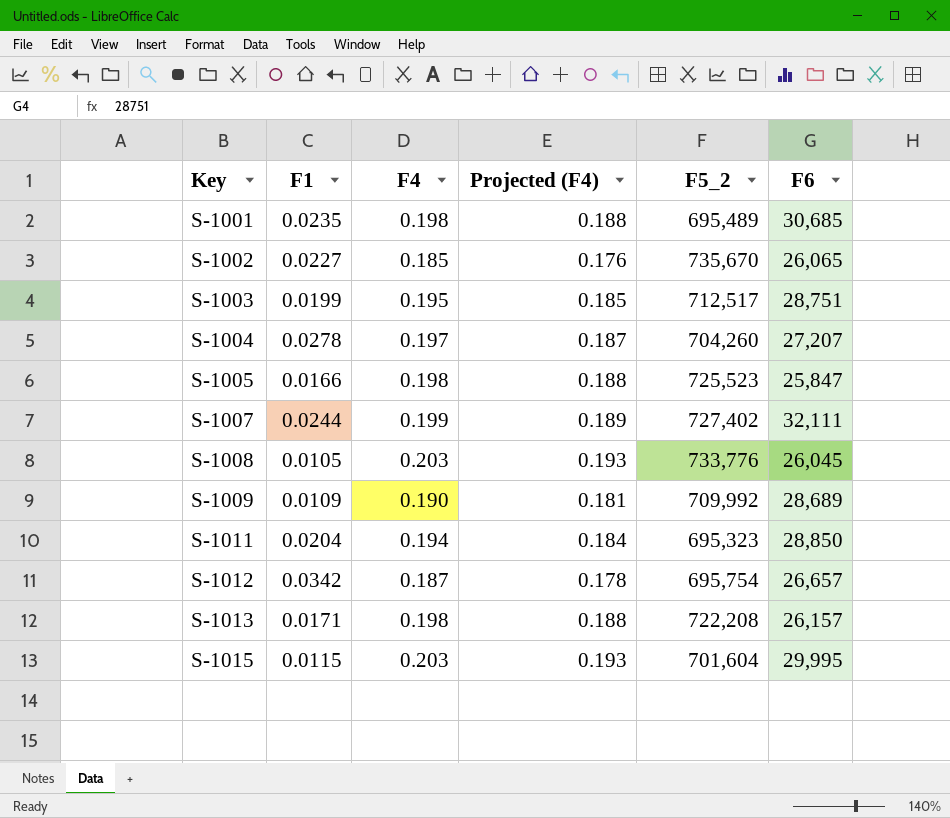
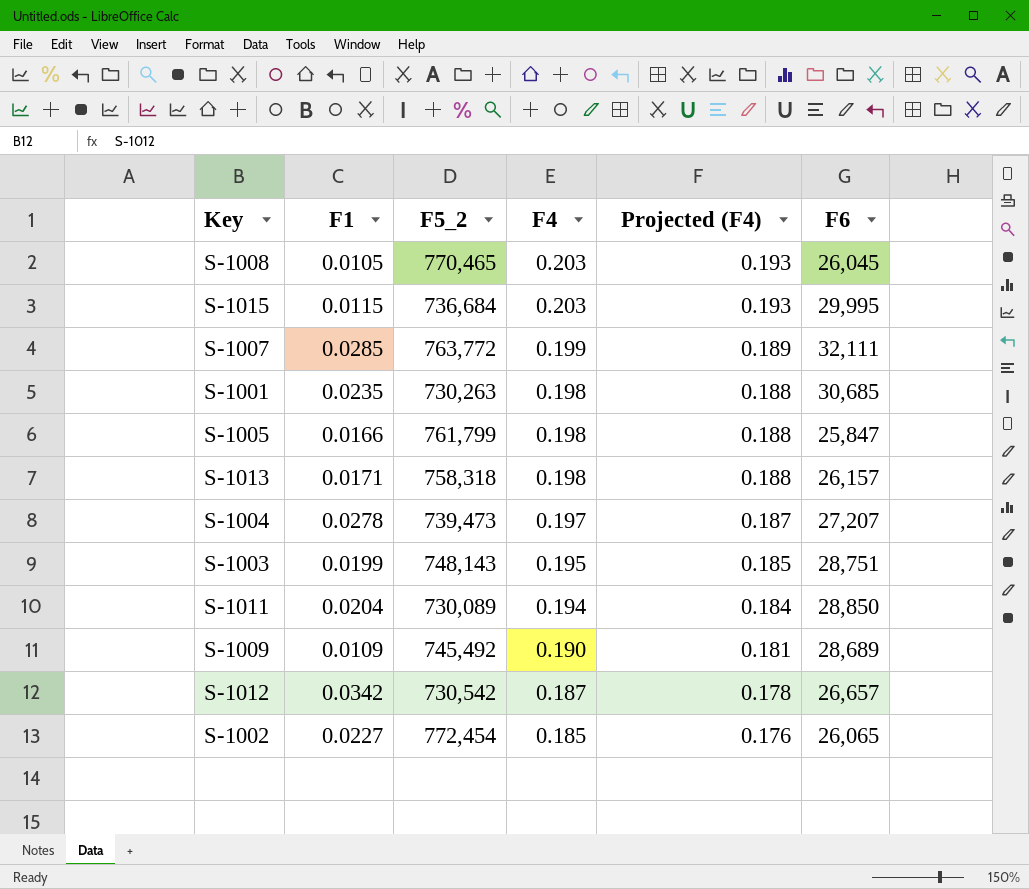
row order: Key ascending -> F4 descending
column F5_2 | position: 5 -> 3
S-1008 | F5_2: 733,776 -> 770,465
S-1015 | F5_2: 701,604 -> 736,684
S-1007 | F1: 0.0244 -> 0.0285
S-1007 | F5_2: 727,402 -> 763,772
S-1001 | F5_2: 695,489 -> 730,263
S-1005 | F5_2: 725,523 -> 761,799
S-1013 | F5_2: 722,208 -> 758,318
S-1004 | F5_2: 704,260 -> 739,473
S-1003 | F5_2: 712,517 -> 748,143
S-1011 | F5_2: 695,323 -> 730,089
S-1009 | F5_2: 709,992 -> 745,492
S-1012 | F5_2: 695,754 -> 730,542
S-1002 | F5_2: 735,670 -> 772,454

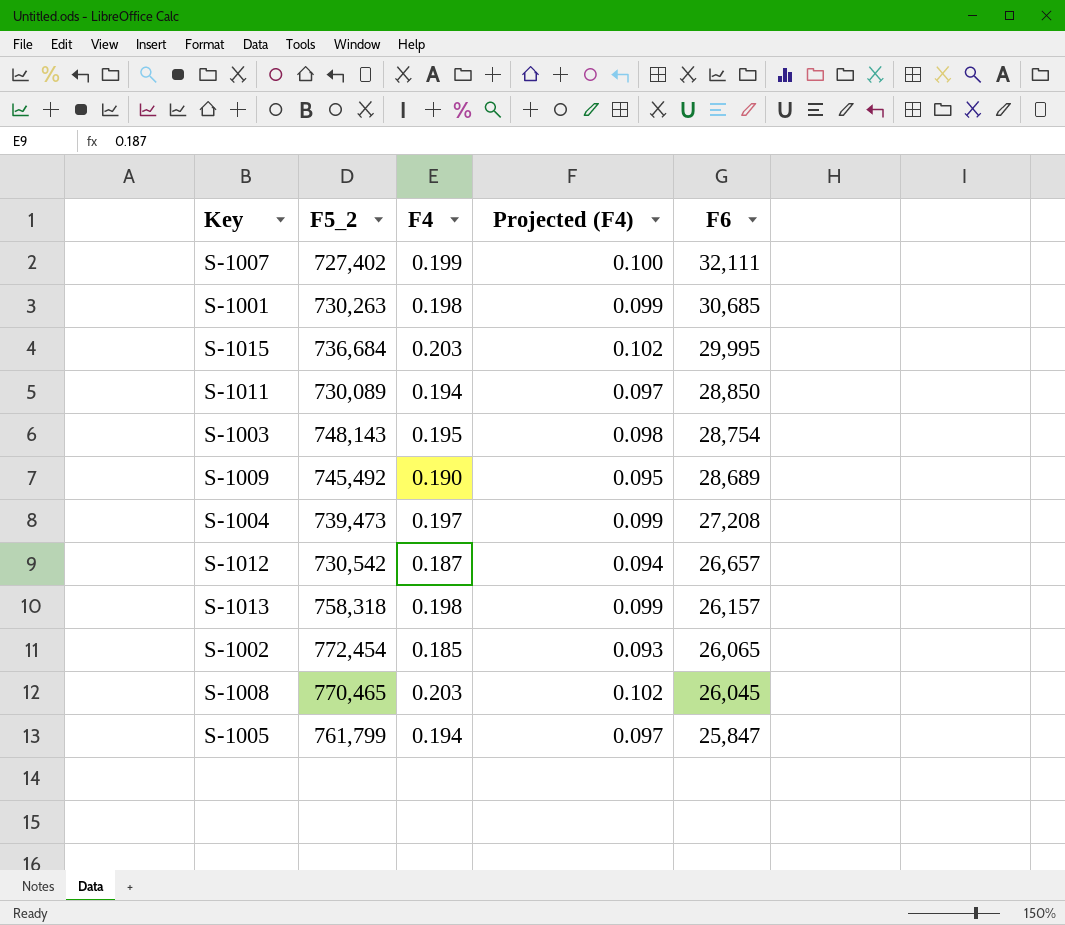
row order: F4 descending -> F6 descending
column F1 | position: 2 -> none
column Projected (F4) | formula: [F4] * 0.95 -> [F4] * 0.5
S-1007 | F5_2: 763,772 -> 727,402
S-1003 | F6: 28,751 -> 28,754
S-1004 | F6: 27,207 -> 27,208
S-1005 | F4: 0.198 -> 0.194

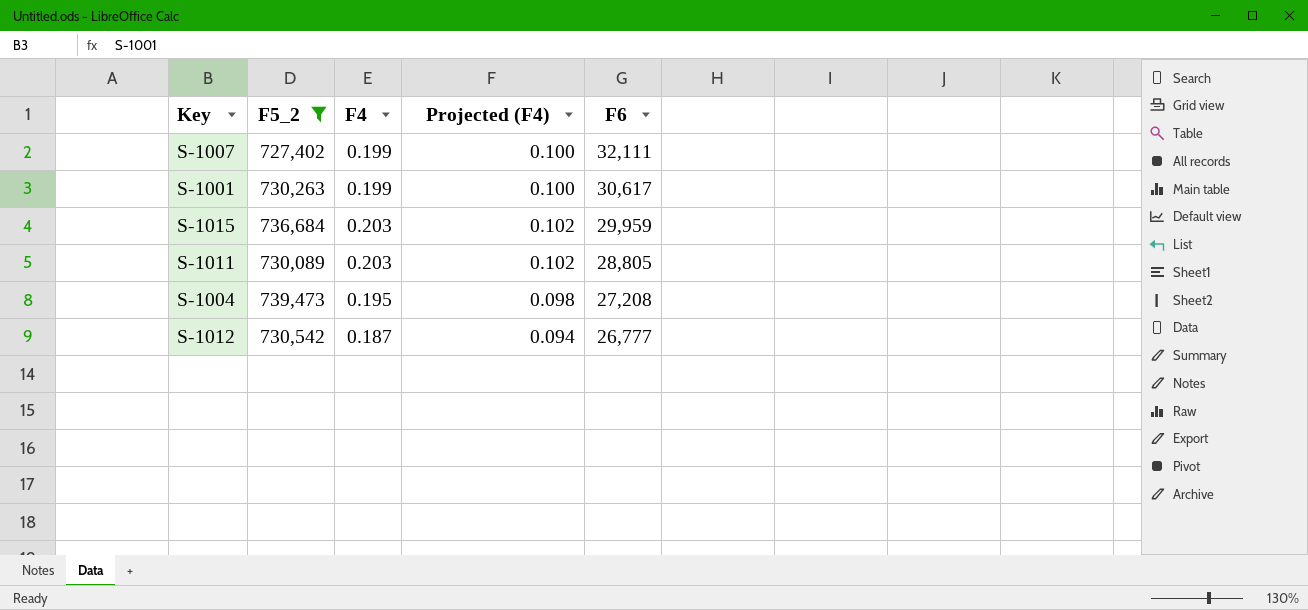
filter: none -> F5_2 <= 739,473
S-1001 | F4: 0.198 -> 0.199
S-1001 | Projected (F4): 0.099 -> 0.100
S-1001 | F6: 30,685 -> 30,617
S-1015 | F6: 29,995 -> 29,959
S-1011 | F4: 0.194 -> 0.203
S-1011 | Projected (F4): 0.097 -> 0.102
S-1011 | F6: 28,850 -> 28,805
S-1004 | F4: 0.197 -> 0.195
S-1004 | Projected (F4): 0.099 -> 0.098
S-1012 | F6: 26,657 -> 26,777

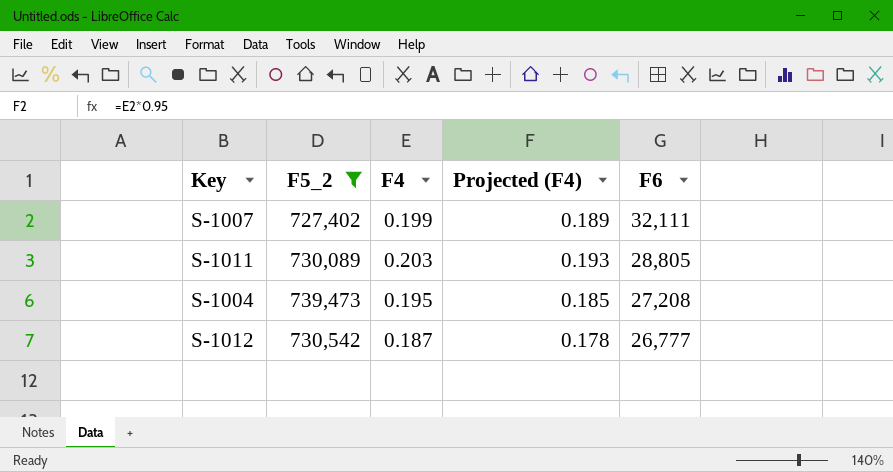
column Projected (F4) | formula: [F4] * 0.5 -> [F4] * 0.95
row S-1001: 730,263 | 0.199 | 0.100 | 30,617 -> none
row S-1015: 736,684 | 0.203 | 0.102 | 29,959 -> none

